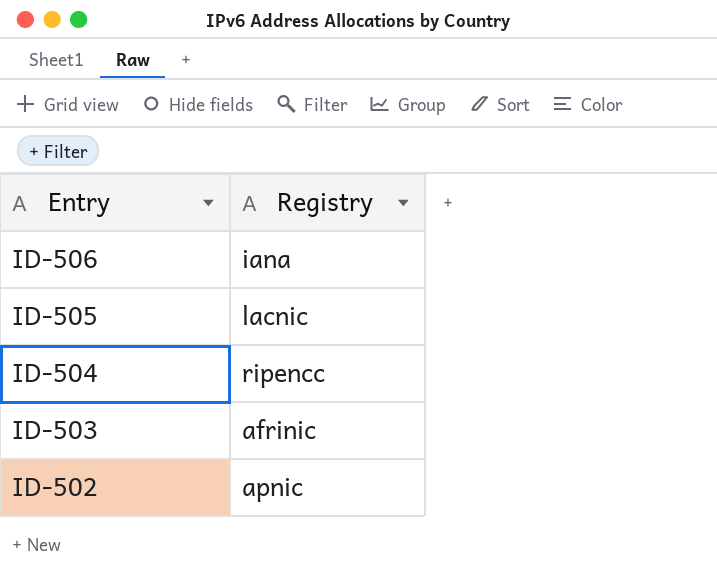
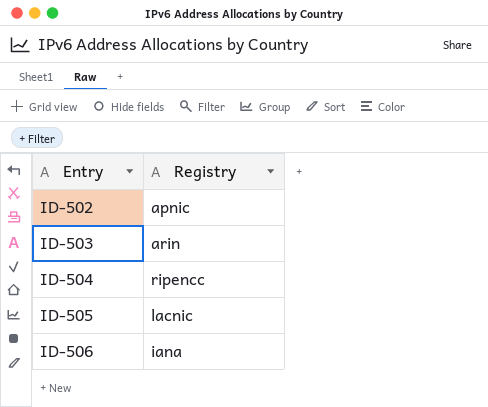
row order: Entry descending -> Entry ascending
ID-503 | Registry: afrinic -> arin

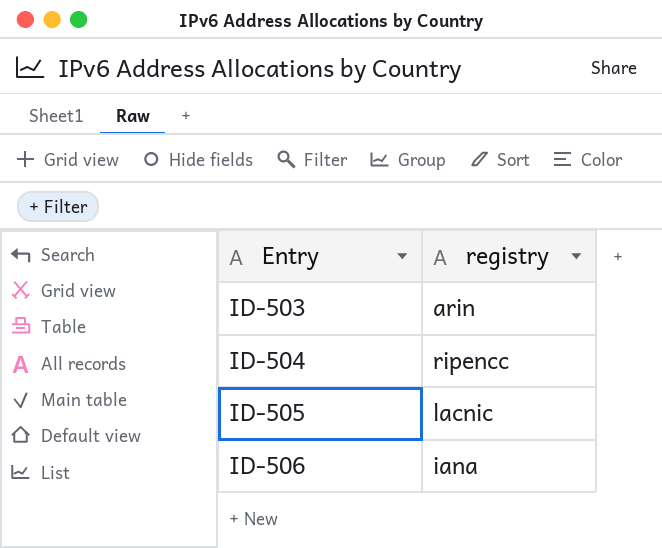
column name: Registry -> registry
row ID-502: apnic -> none

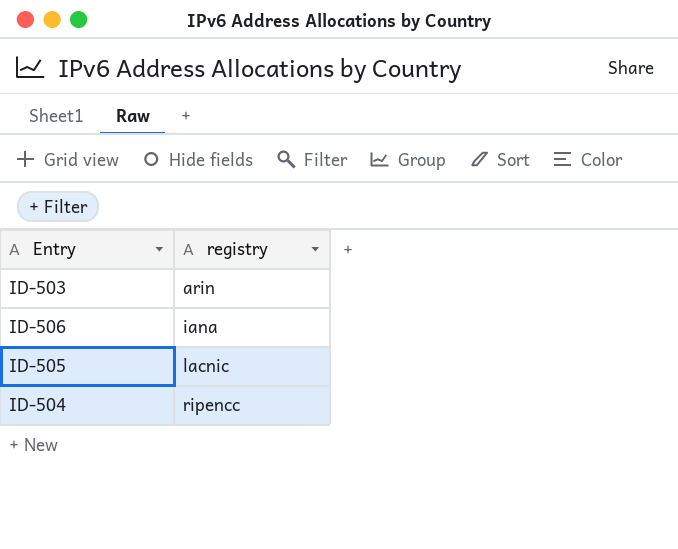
row order: Entry ascending -> registry ascending

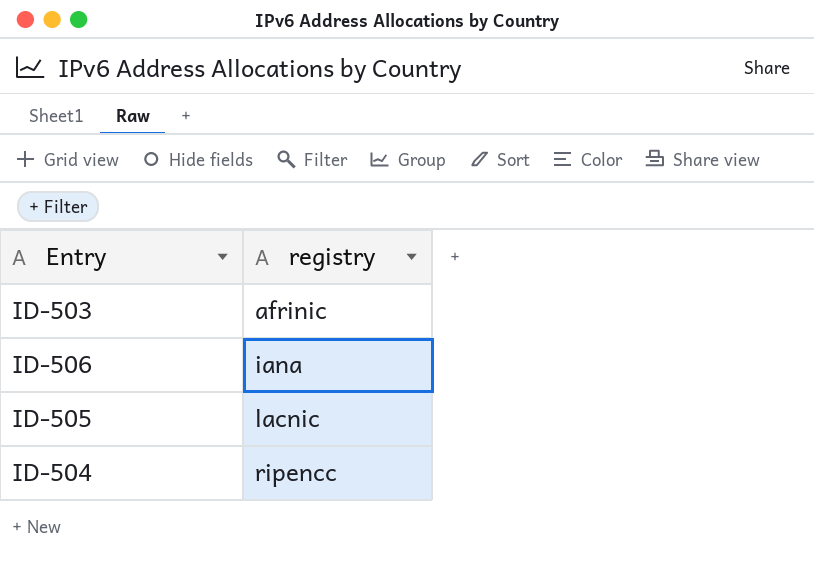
ID-503 | registry: arin -> afrinic

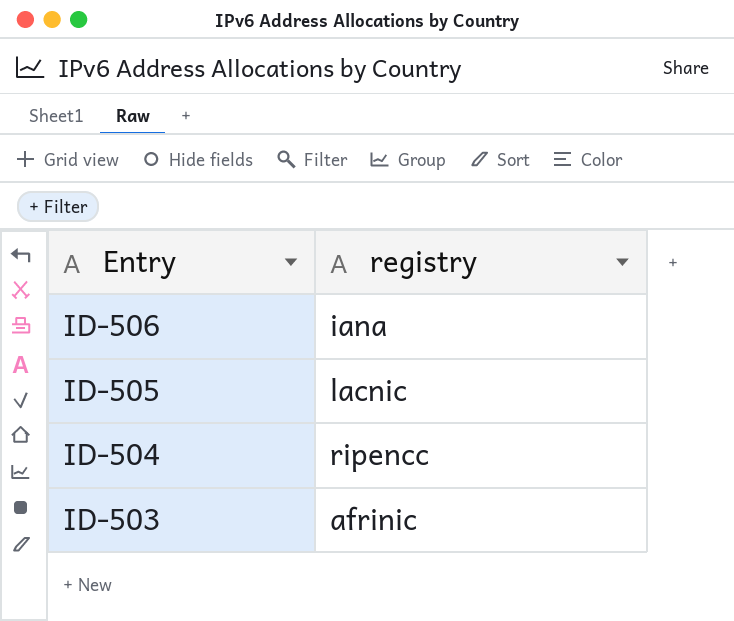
row order: registry ascending -> Entry descending

